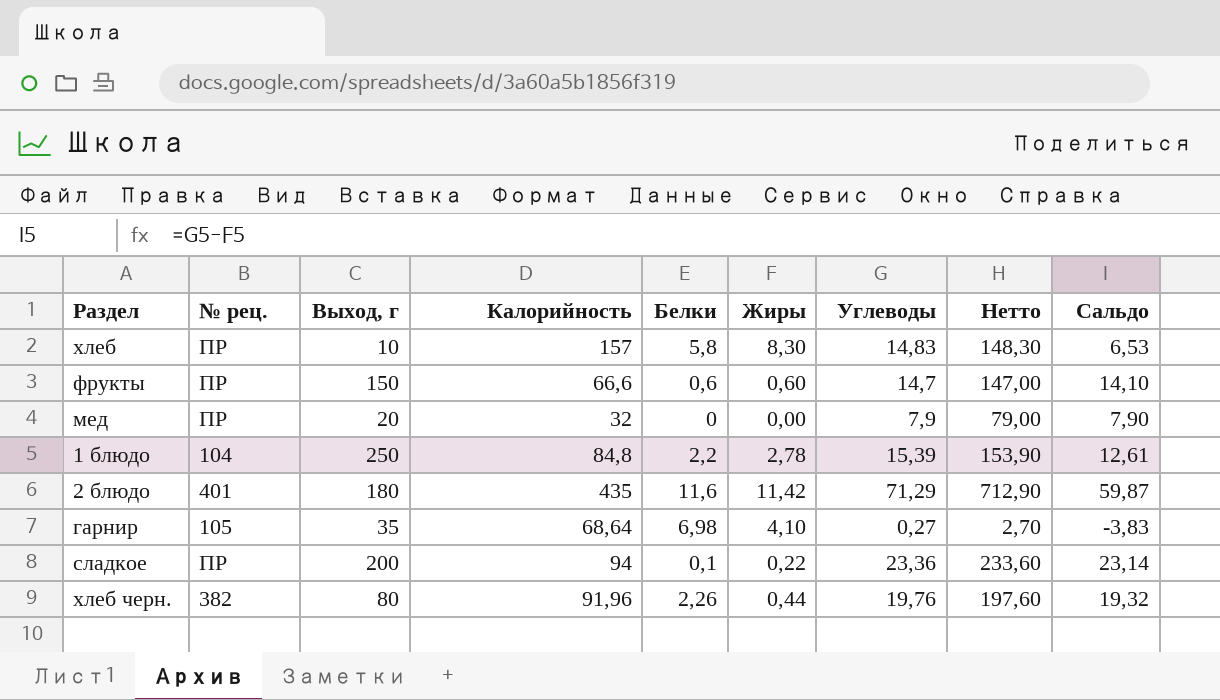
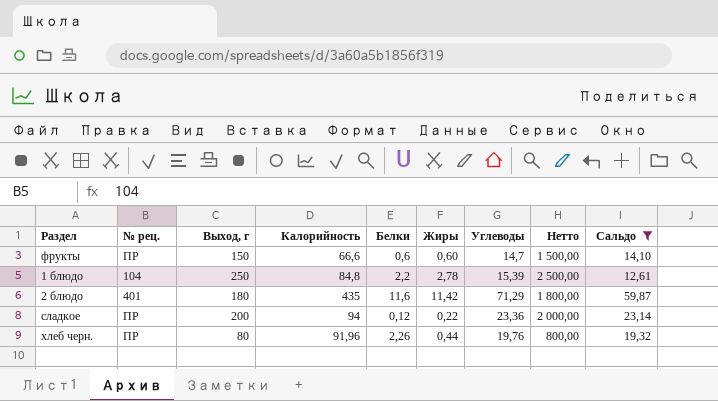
filter: none -> Сальдо >= 12,61
column Нетто | formula: [Углеводы] * 10 -> [Выход, г] * 10
сладкое | Белки: 0,1 -> 0,12
хлеб черн. | № рец.: 382 -> ПР

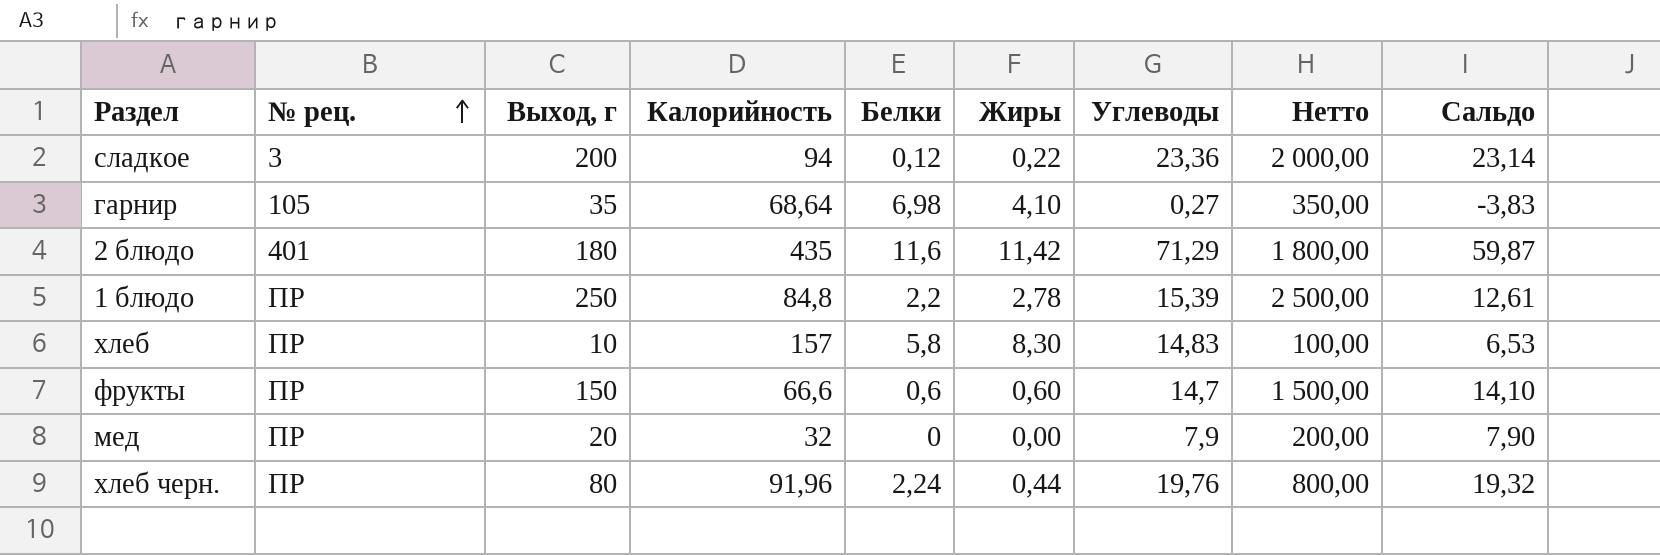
filter: Сальдо >= 12,61 -> none
row order: none -> № рец. ascending
сладкое | № рец.: ПР -> 3
1 блюдо | № рец.: 104 -> ПР
хлеб черн. | Белки: 2,26 -> 2,24

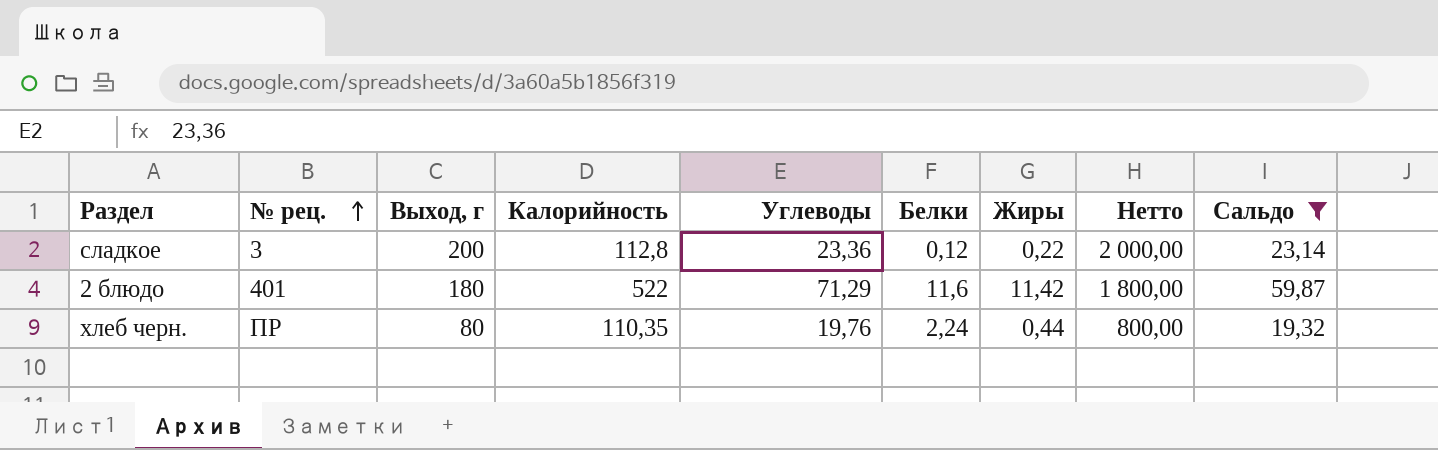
filter: none -> Сальдо >= 19,32
column Углеводы | position: 7 -> 5
сладкое | Калорийность: 94 -> 112,8
2 блюдо | Калорийность: 435 -> 522
хлеб черн. | Калорийность: 91,96 -> 110,35

